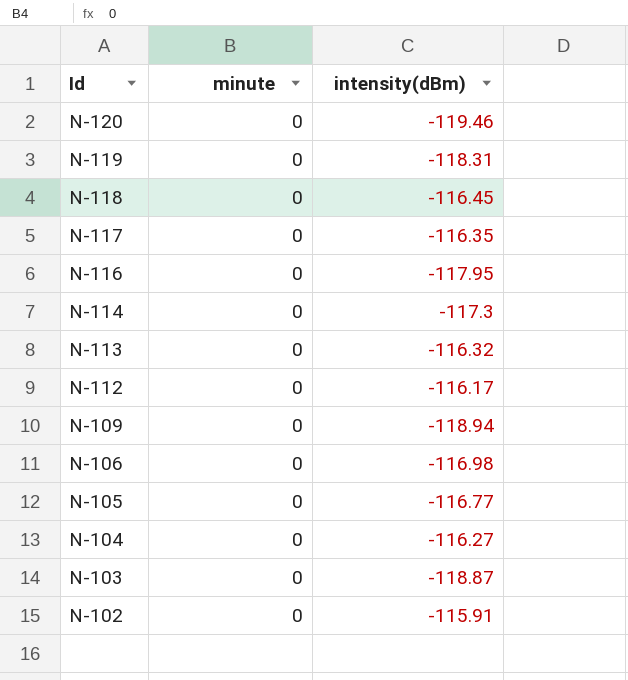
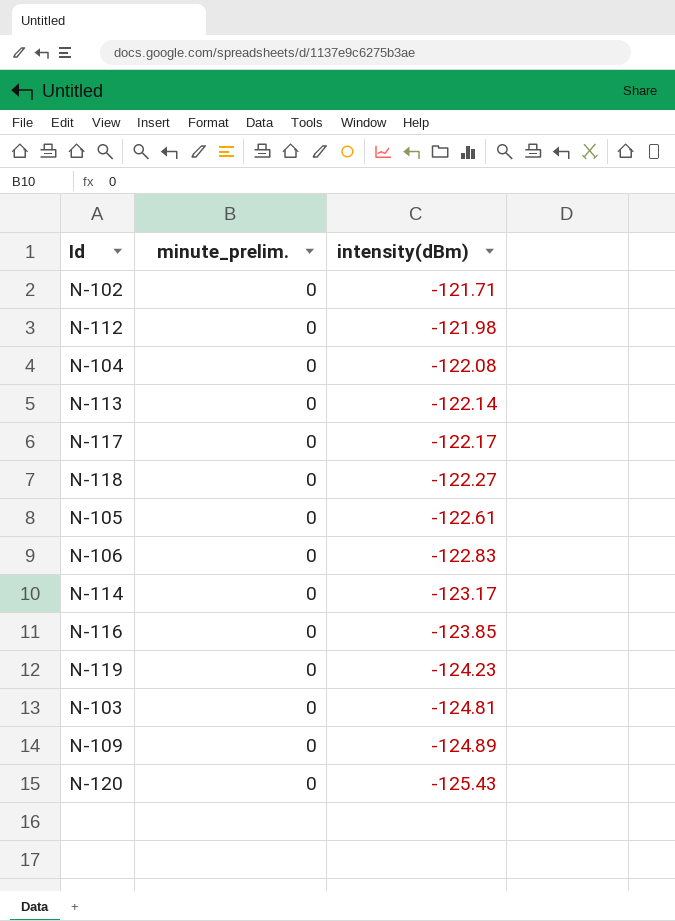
row order: Id descending -> intensity(dBm) descending
column name: minute -> minute_prelim.
N-102 | intensity(dBm): -115.91 -> -121.71
N-112 | intensity(dBm): -116.17 -> -121.98
N-104 | intensity(dBm): -116.27 -> -122.08
N-113 | intensity(dBm): -116.32 -> -122.14
N-117 | intensity(dBm): -116.35 -> -122.17
N-118 | intensity(dBm): -116.45 -> -122.27
N-105 | intensity(dBm): -116.77 -> -122.61
N-106 | intensity(dBm): -116.98 -> -122.83
N-114 | intensity(dBm): -117.3 -> -123.17
N-116 | intensity(dBm): -117.95 -> -123.85
N-119 | intensity(dBm): -118.31 -> -124.23
N-103 | intensity(dBm): -118.87 -> -124.81
N-109 | intensity(dBm): -118.94 -> -124.89
N-120 | intensity(dBm): -119.46 -> -125.43

